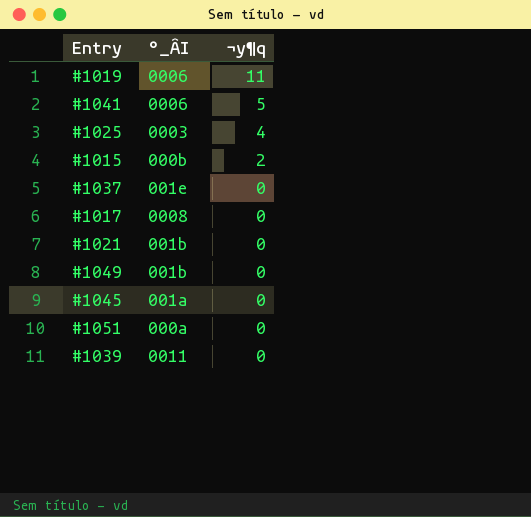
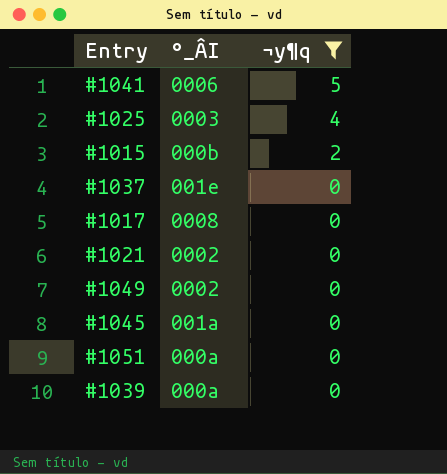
filter: none -> ¬y¶q != 11
#1021 | °_ÂI: 001b -> 0002
#1049 | °_ÂI: 001b -> 0002
#1039 | °_ÂI: 0011 -> 000a

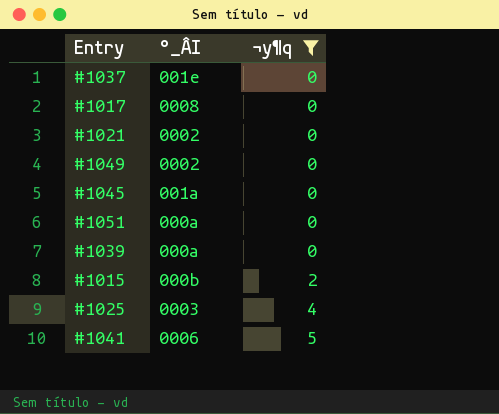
row order: ¬y¶q descending -> ¬y¶q ascending

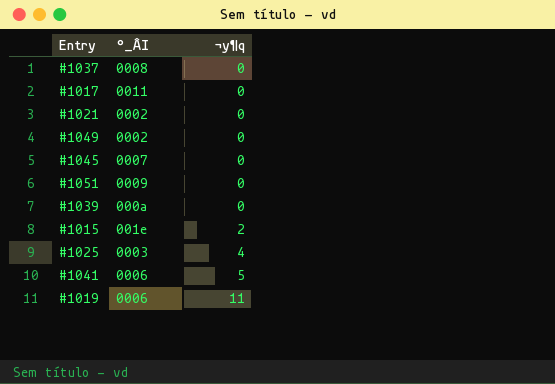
filter: ¬y¶q != 11 -> none
#1037 | °_ÂI: 001e -> 0008
#1017 | °_ÂI: 0008 -> 0011
#1045 | °_ÂI: 001a -> 0007
#1051 | °_ÂI: 000a -> 0009
#1015 | °_ÂI: 000b -> 001e

